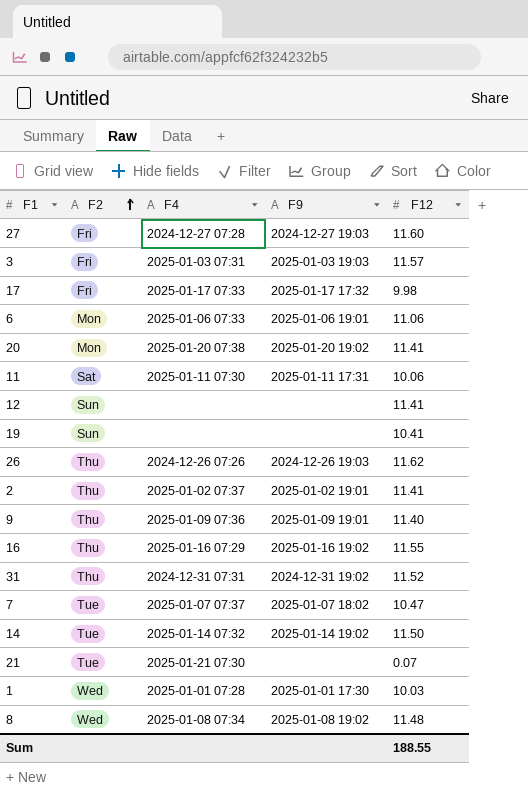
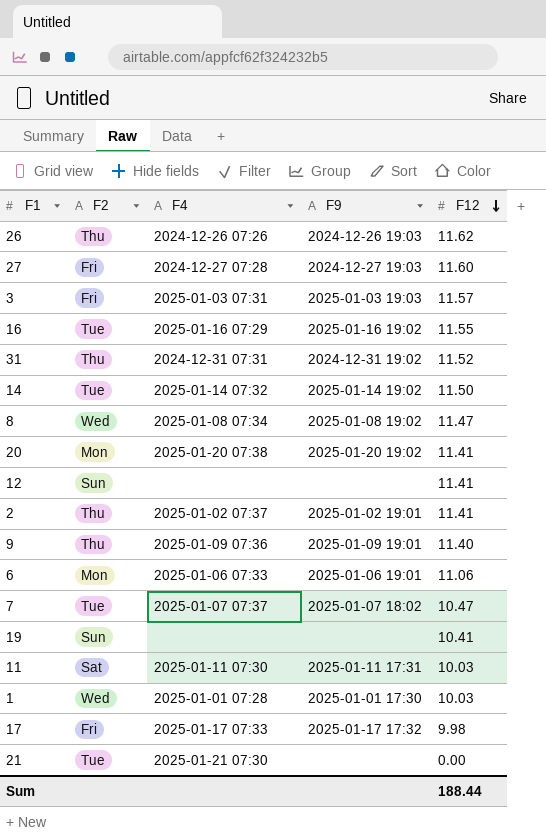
row order: F2 ascending -> F12 descending
16 | F2: Thu -> Tue
8 | F12: 11.48 -> 11.47
11 | F12: 10.06 -> 10.03
21 | F12: 0.07 -> 0.00
Sum | F12: 188.55 -> 188.44

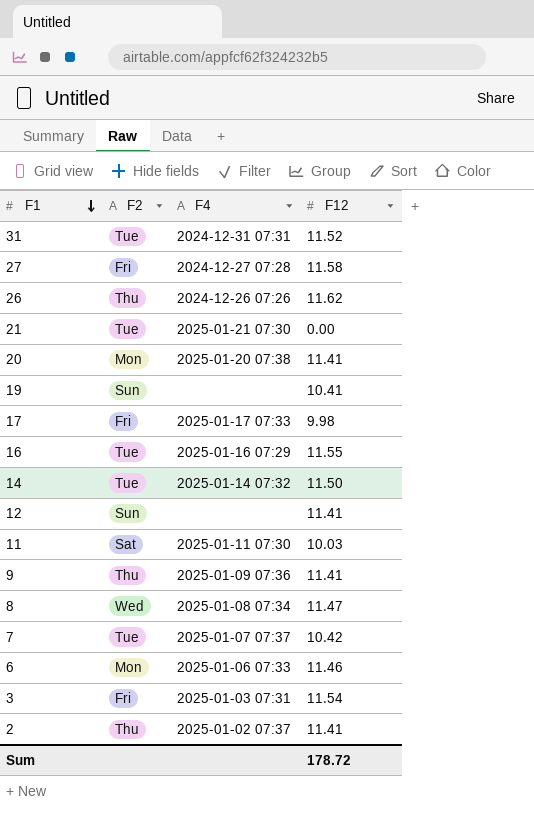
row order: F12 descending -> F1 descending
column F9 | position: 4 -> none
row 1: Wed | 2025-01-01 07:28 | 2025-01-01 17:30 | 10.03 -> none
31 | F2: Thu -> Tue
27 | F12: 11.60 -> 11.58
9 | F12: 11.40 -> 11.41
7 | F12: 10.47 -> 10.42
6 | F12: 11.06 -> 11.46
3 | F12: 11.57 -> 11.54
Sum | F12: 188.44 -> 178.72

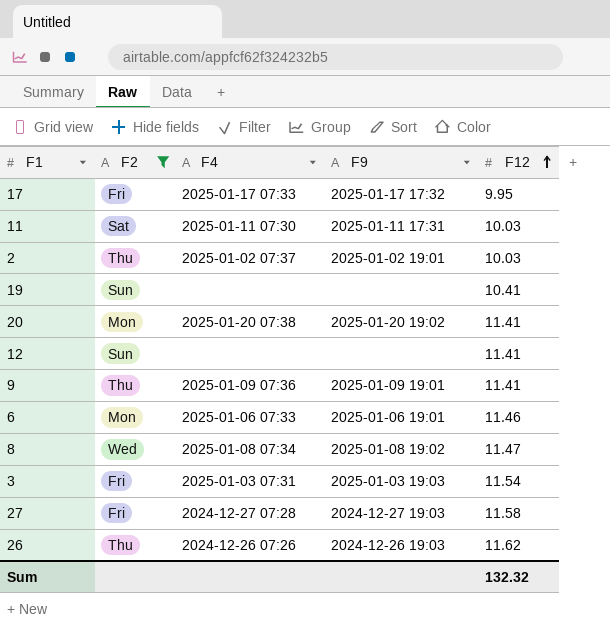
filter: none -> F2 != Tue
row order: F1 descending -> F12 ascending
column F9 | position: none -> 4
17 | F12: 9.98 -> 9.95
2 | F12: 11.41 -> 10.03
Sum | F12: 178.72 -> 132.32

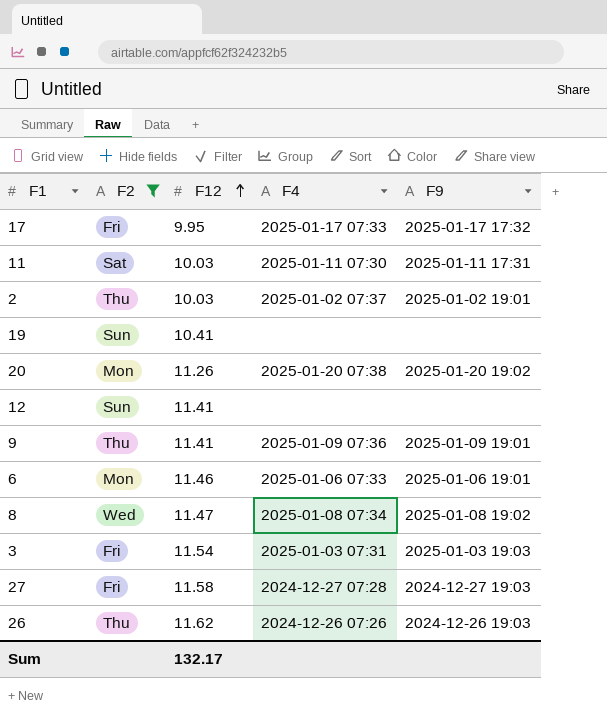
column F12 | position: 5 -> 3
20 | F12: 11.41 -> 11.26
Sum | F12: 132.32 -> 132.17

